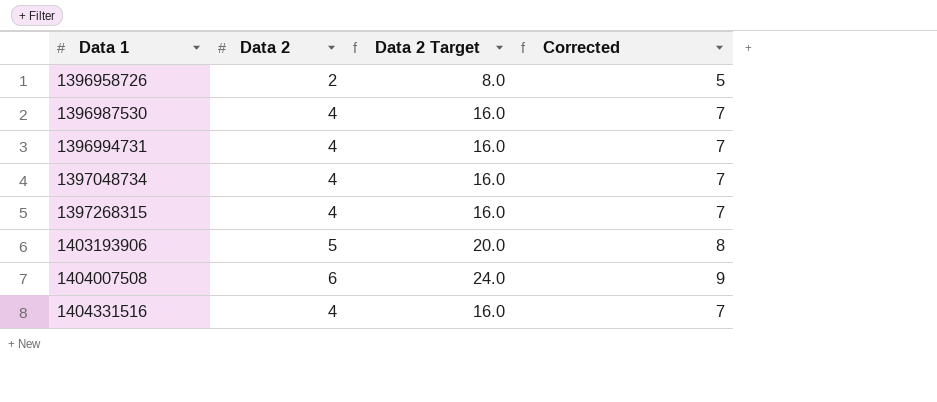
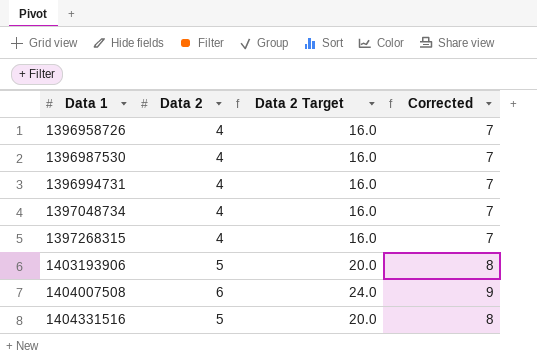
1396958726 | Data 2: 2 -> 4
1396958726 | Data 2 Target: 8.0 -> 16.0
1396958726 | Corrected: 5 -> 7
1404331516 | Data 2: 4 -> 5
1404331516 | Data 2 Target: 16.0 -> 20.0
1404331516 | Corrected: 7 -> 8

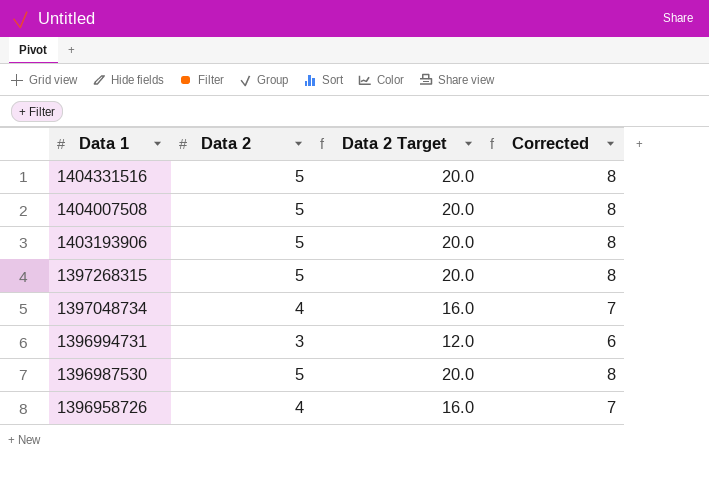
row order: Data 1 ascending -> Data 1 descending
1404007508 | Data 2: 6 -> 5
1404007508 | Data 2 Target: 24.0 -> 20.0
1404007508 | Corrected: 9 -> 8
1397268315 | Data 2: 4 -> 5
1397268315 | Data 2 Target: 16.0 -> 20.0
1397268315 | Corrected: 7 -> 8
1396994731 | Data 2: 4 -> 3
1396994731 | Data 2 Target: 16.0 -> 12.0
1396994731 | Corrected: 7 -> 6
1396987530 | Data 2: 4 -> 5
1396987530 | Data 2 Target: 16.0 -> 20.0
1396987530 | Corrected: 7 -> 8

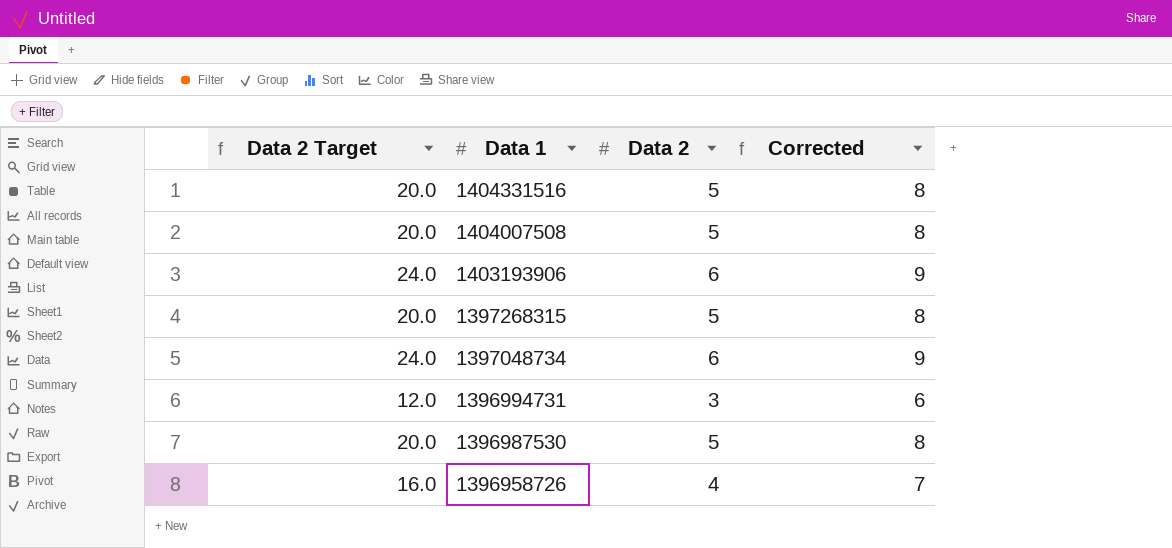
column Data 2 Target | position: 3 -> 1
1403193906 | Data 2 Target: 20.0 -> 24.0
1403193906 | Data 2: 5 -> 6
1403193906 | Corrected: 8 -> 9
1397048734 | Data 2 Target: 16.0 -> 24.0
1397048734 | Data 2: 4 -> 6
1397048734 | Corrected: 7 -> 9

